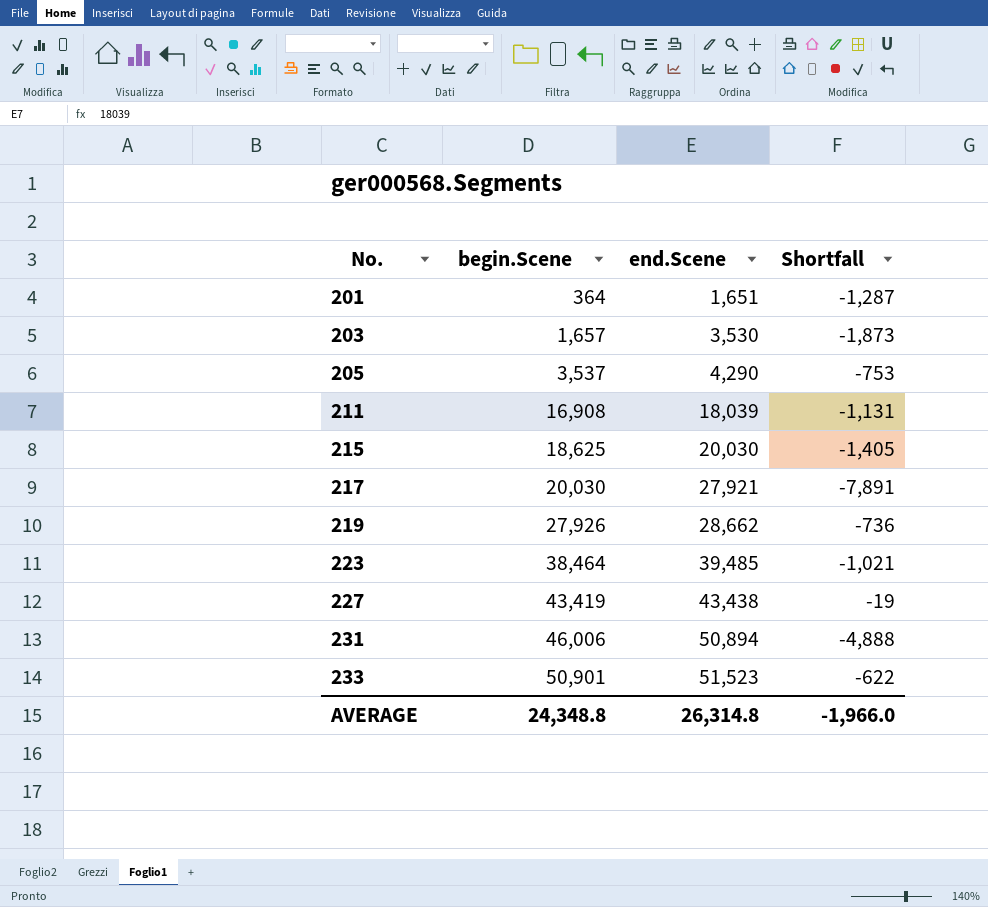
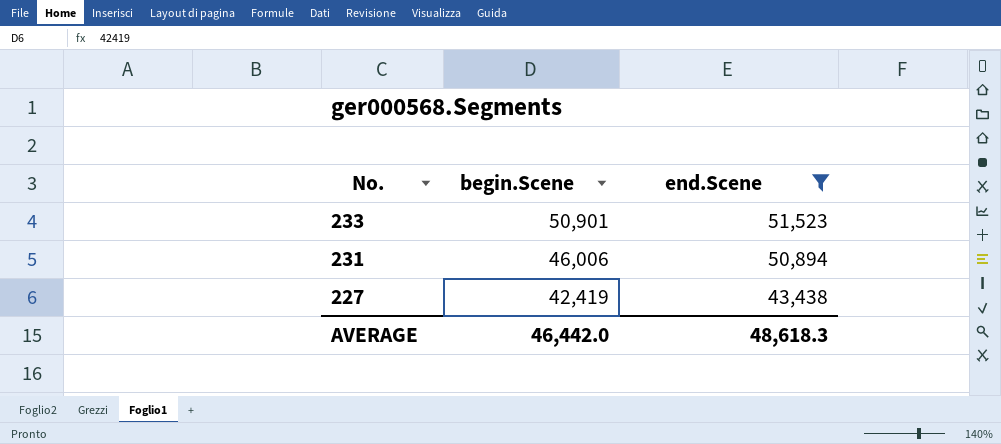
filter: none -> end.Scene >= 43,438
row order: No. ascending -> No. descending
column Shortfall | formula: [begin.Scene] - [end.Scene] -> none
227 | begin.Scene: 43,419 -> 42,419
AVERAGE | begin.Scene: 24,348.8 -> 46,442.0
AVERAGE | end.Scene: 26,314.8 -> 48,618.3

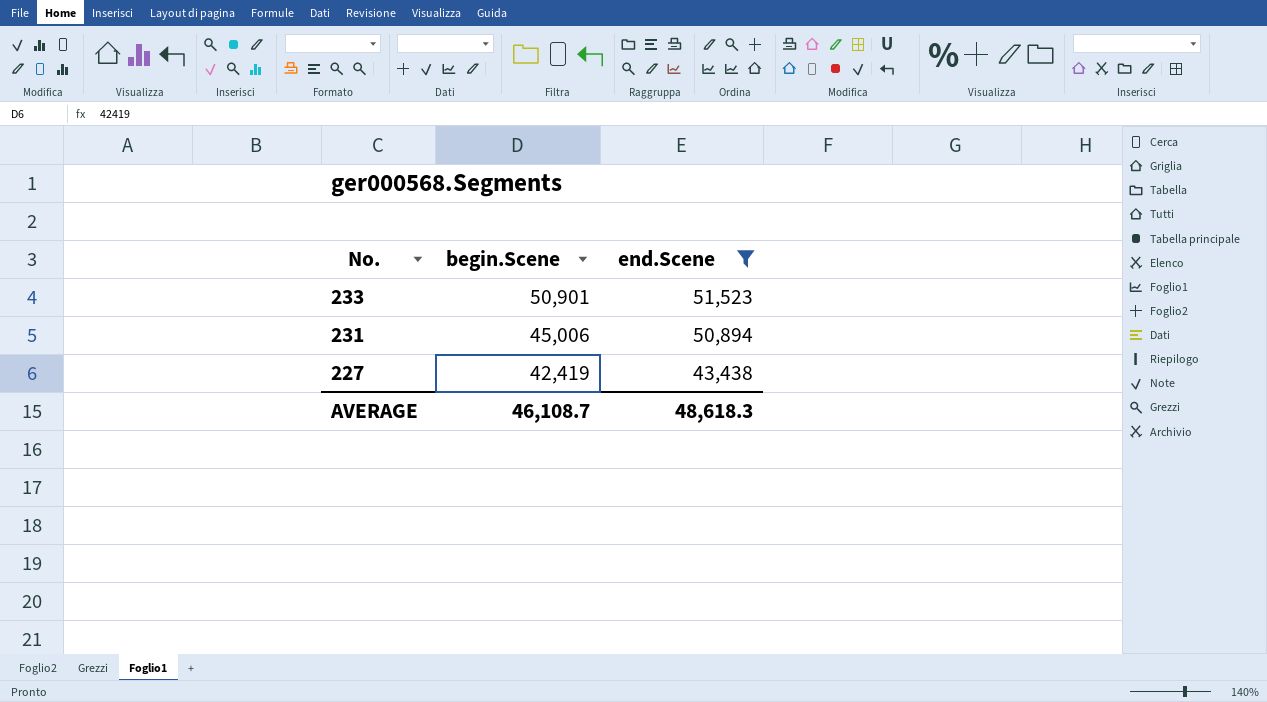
231 | begin.Scene: 46,006 -> 45,006
AVERAGE | begin.Scene: 46,442.0 -> 46,108.7

